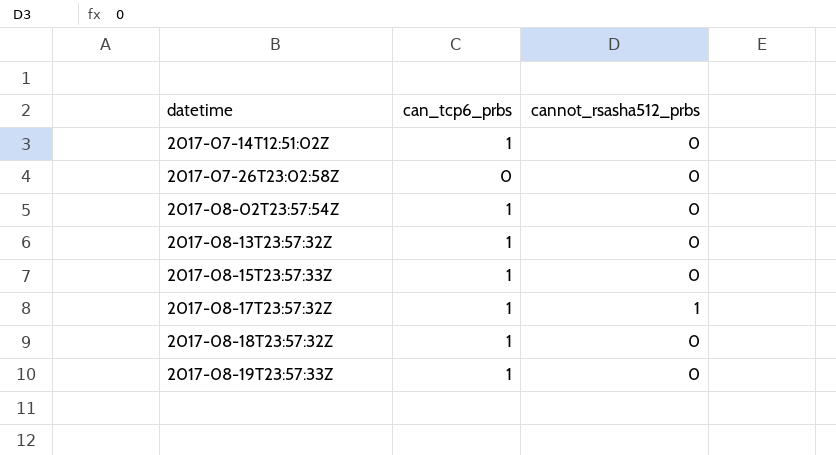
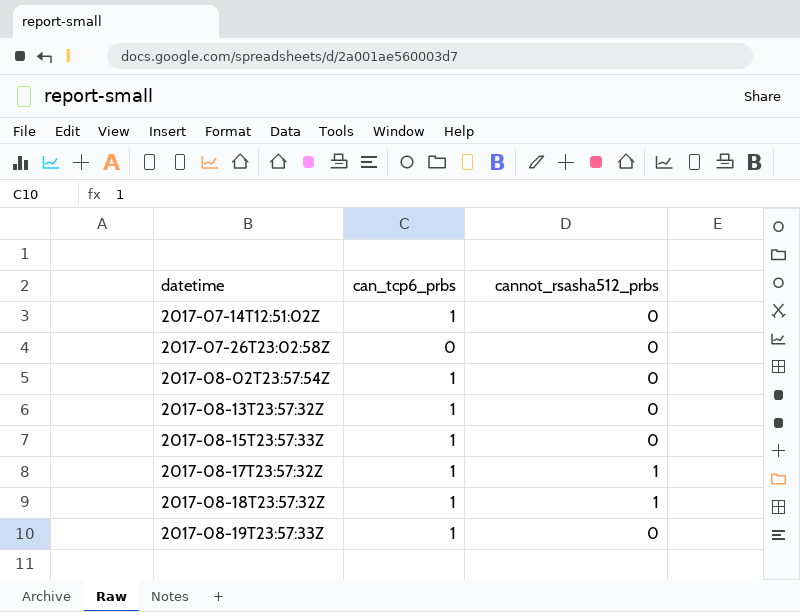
2017-08-18T23:57:32Z | cannot_rsasha512_prbs: 0 -> 1

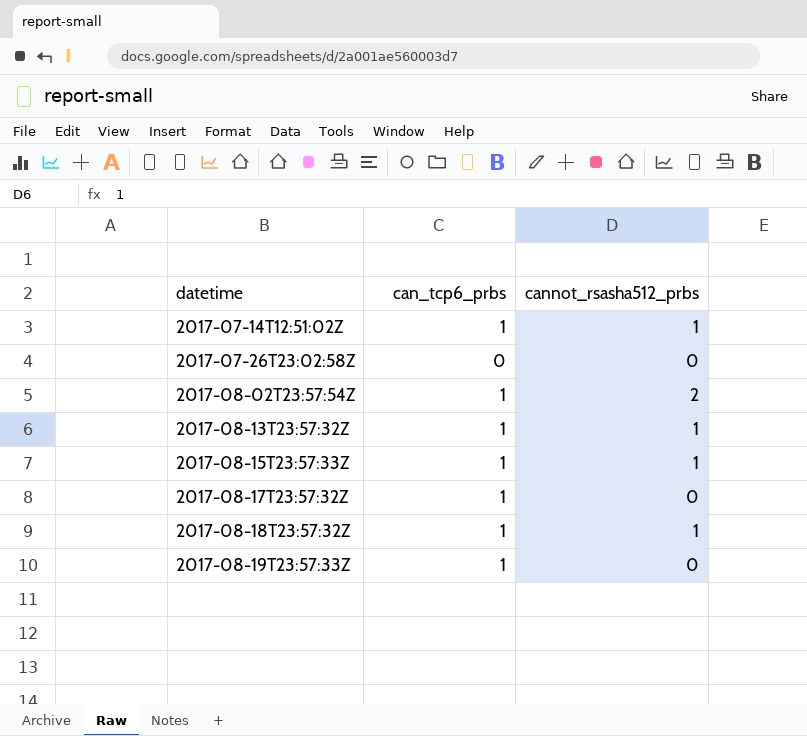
2017-07-14T12:51:02Z | cannot_rsasha512_prbs: 0 -> 1
2017-08-02T23:57:54Z | cannot_rsasha512_prbs: 0 -> 2
2017-08-13T23:57:32Z | cannot_rsasha512_prbs: 0 -> 1
2017-08-15T23:57:33Z | cannot_rsasha512_prbs: 0 -> 1
2017-08-17T23:57:32Z | cannot_rsasha512_prbs: 1 -> 0

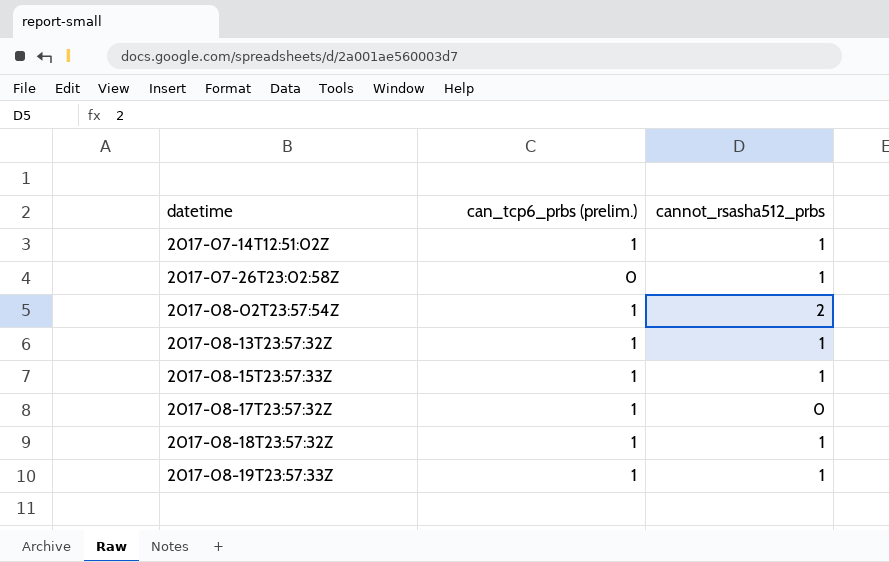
column name: can_tcp6_prbs -> can_tcp6_prbs (prelim.)
2017-07-26T23:02:58Z | cannot_rsasha512_prbs: 0 -> 1
2017-08-19T23:57:33Z | cannot_rsasha512_prbs: 0 -> 1

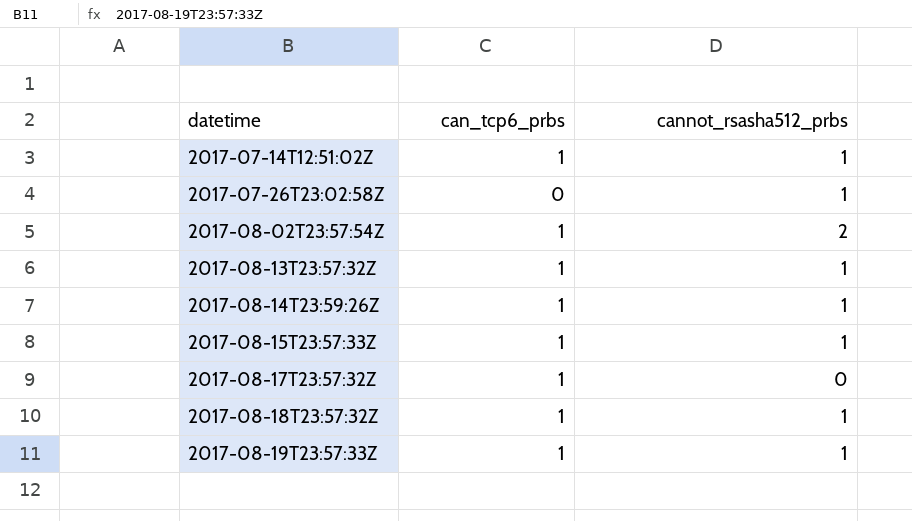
column name: can_tcp6_prbs (prelim.) -> can_tcp6_prbs
row 2017-08-14T23:59:26Z: none -> 1 | 1

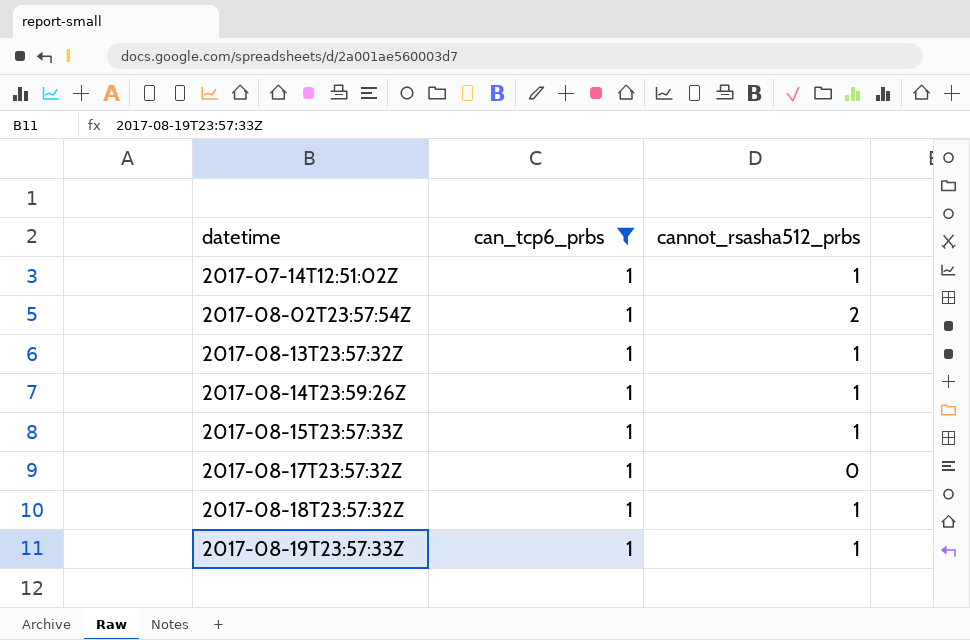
filter: none -> can_tcp6_prbs = 1

